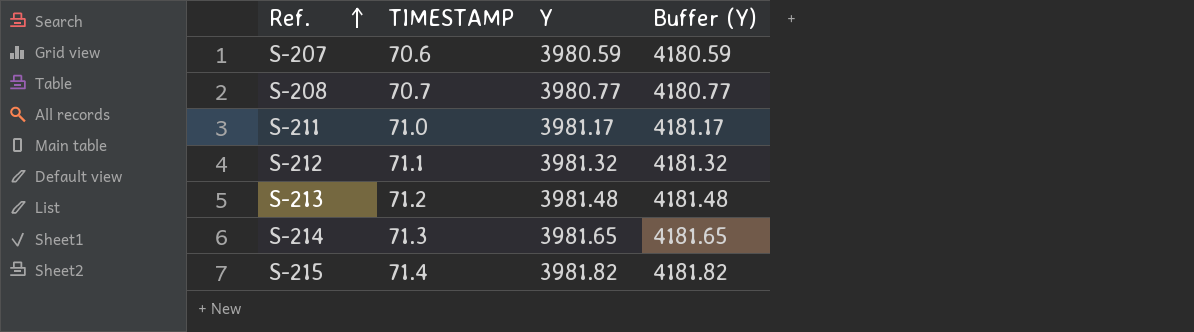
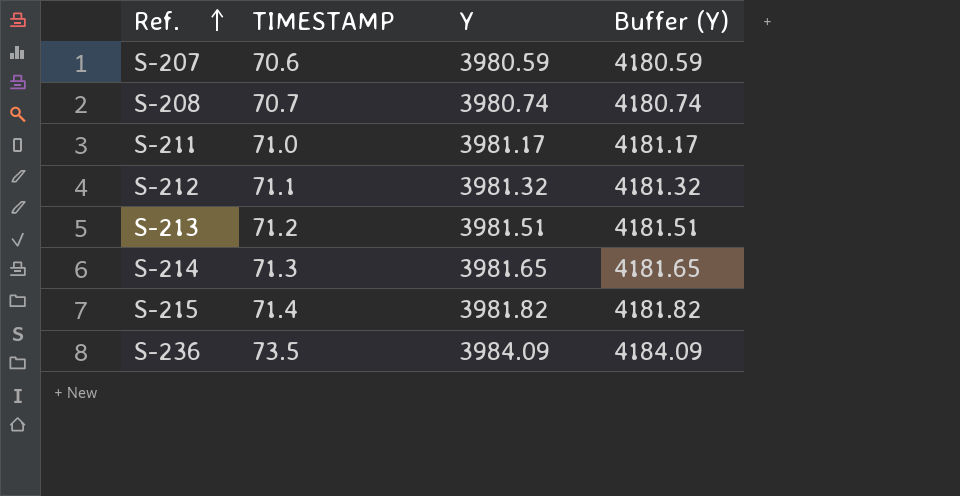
S-208 | Y: 3980.77 -> 3980.74
S-208 | Buffer (Y): 4180.77 -> 4180.74
S-213 | Y: 3981.48 -> 3981.51
S-213 | Buffer (Y): 4181.48 -> 4181.51
row S-236: none -> 73.5 | 3984.09 | 4184.09

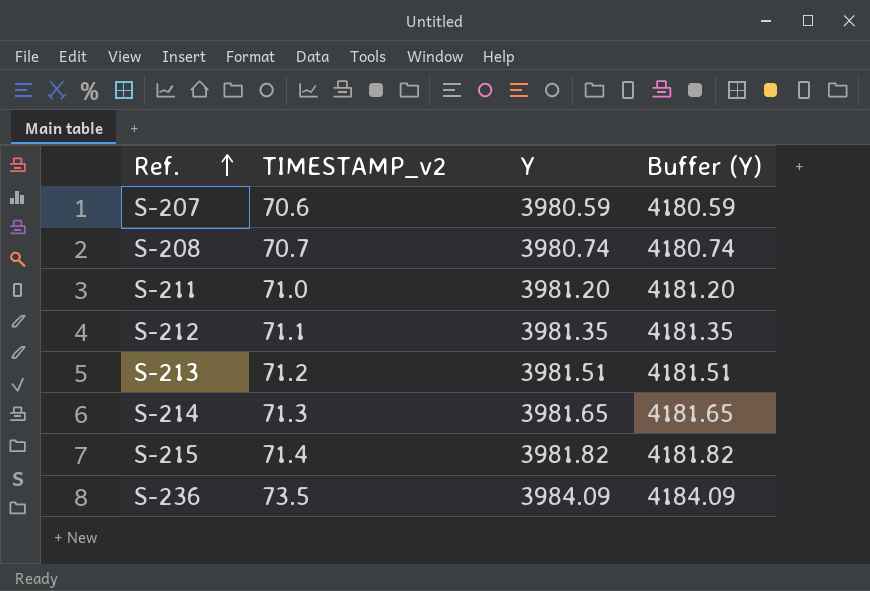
column name: TIMESTAMP -> TIMESTAMP_v2
S-211 | Y: 3981.17 -> 3981.20
S-211 | Buffer (Y): 4181.17 -> 4181.20
S-212 | Y: 3981.32 -> 3981.35
S-212 | Buffer (Y): 4181.32 -> 4181.35

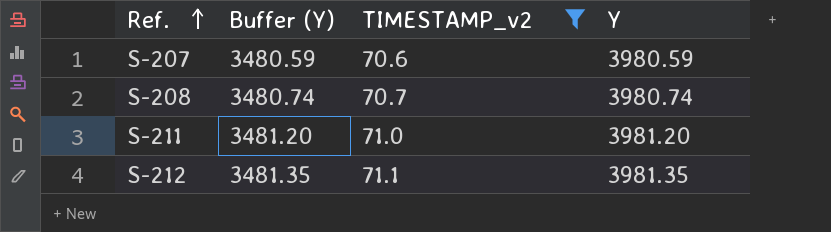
filter: none -> TIMESTAMP_v2 <= 71.1
column Buffer (Y) | formula: [Y] + 200 -> [Y] - 500
column Buffer (Y) | position: 4 -> 2

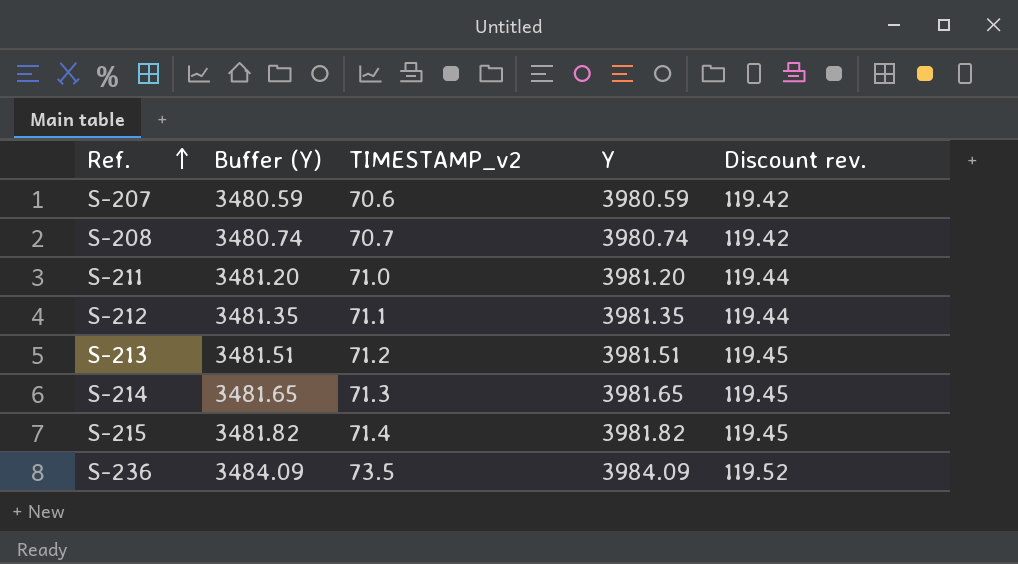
filter: TIMESTAMP_v2 <= 71.1 -> none
column Discount rev. | formula: none -> [Y] * 0.03

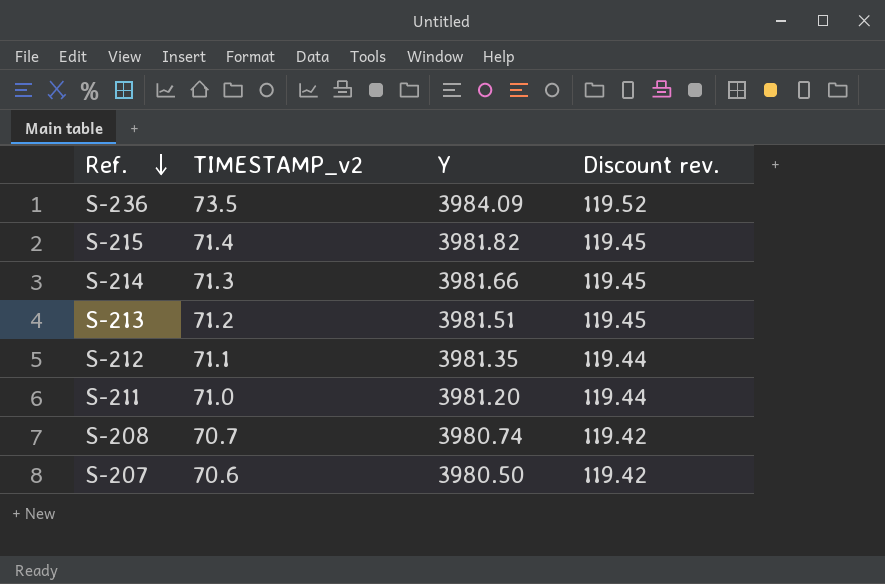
row order: Ref. ascending -> Ref. descending
column Buffer (Y) | formula: [Y] - 500 -> none
S-214 | Y: 3981.65 -> 3981.66
S-207 | Y: 3980.59 -> 3980.50

